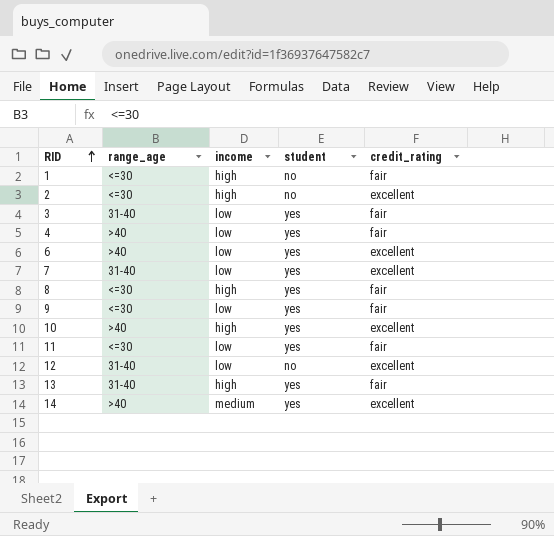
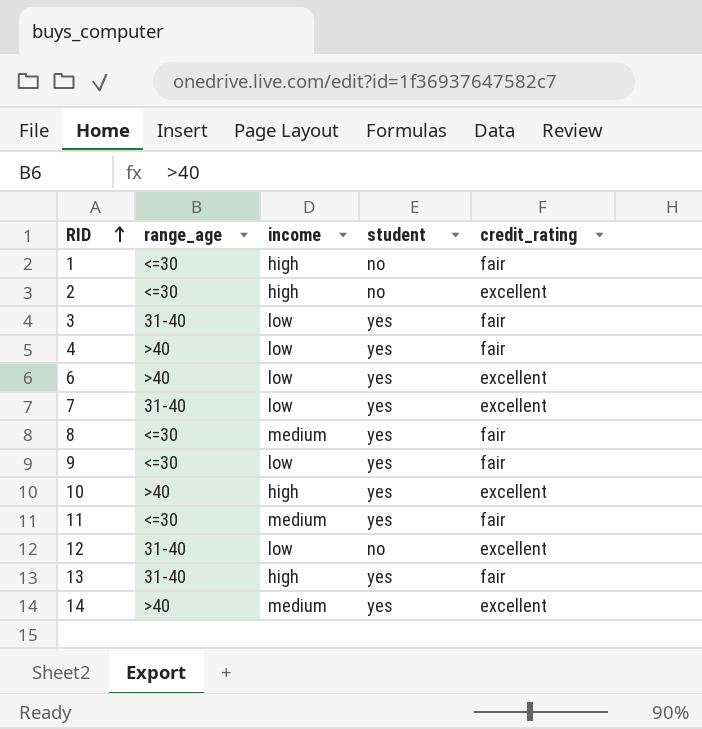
8 | income: high -> medium
11 | income: low -> medium

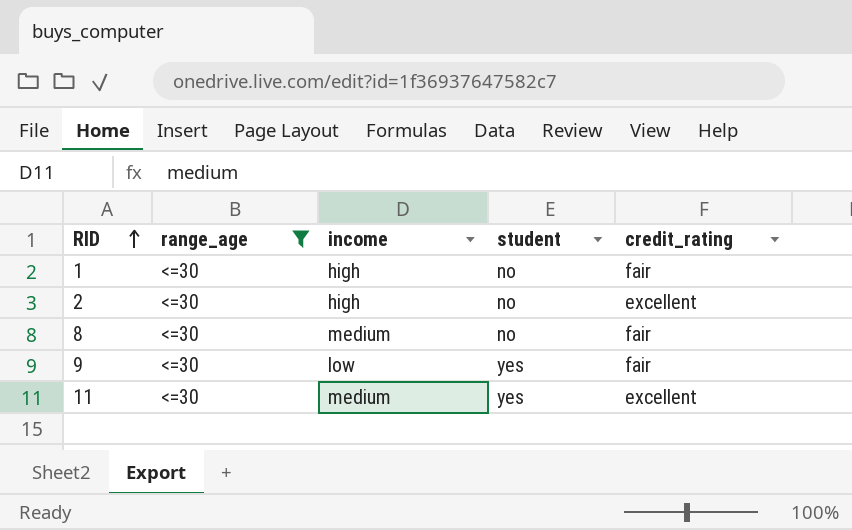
filter: none -> range_age = <=30
8 | student: yes -> no
11 | credit_rating: fair -> excellent

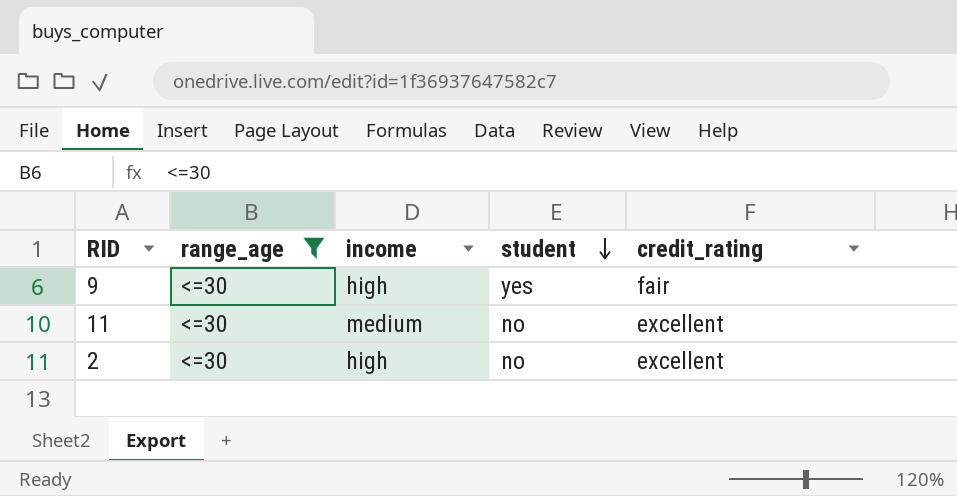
row order: RID ascending -> student descending
row 1: <=30 | high | no | fair -> none
row 8: <=30 | medium | no | fair -> none
9 | income: low -> high
11 | student: yes -> no

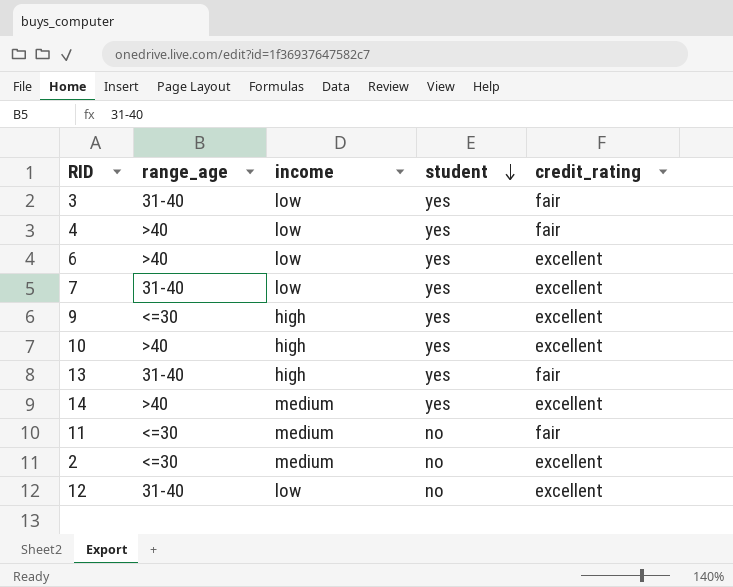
filter: range_age = <=30 -> none
9 | credit_rating: fair -> excellent
11 | credit_rating: excellent -> fair
2 | income: high -> medium

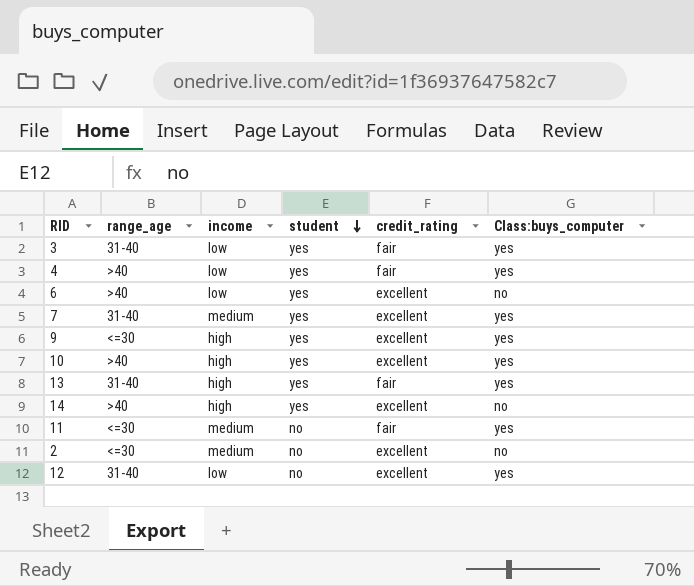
column Class:buys_computer | position: none -> 6
7 | income: low -> medium
14 | income: medium -> high

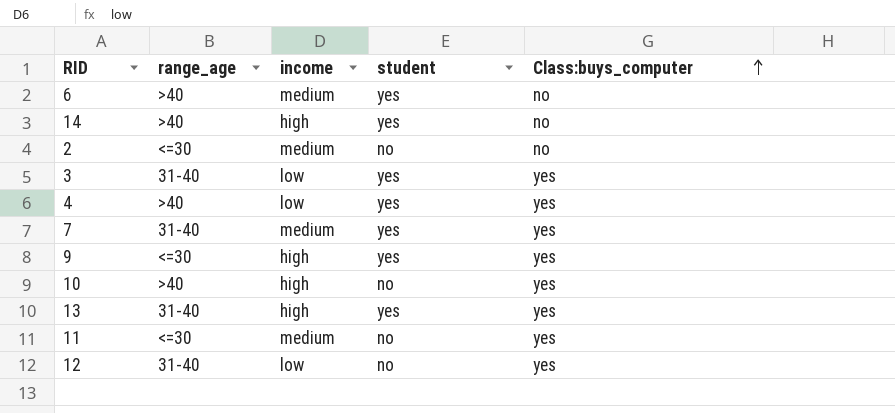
row order: student descending -> Class:buys_computer ascending
column credit_rating | position: 5 -> none
6 | income: low -> medium
10 | student: yes -> no

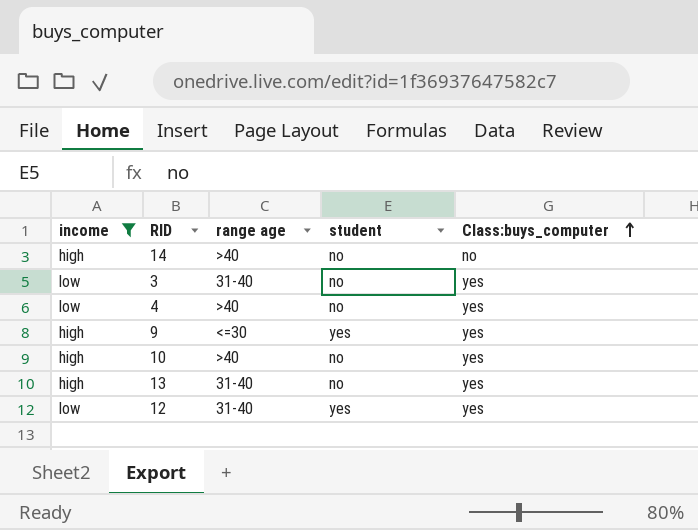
filter: none -> income != medium
column income | position: 3 -> 1
column name: range_age -> range age
14 | student: yes -> no
3 | student: yes -> no
4 | student: yes -> no
13 | student: yes -> no
12 | student: no -> yes

